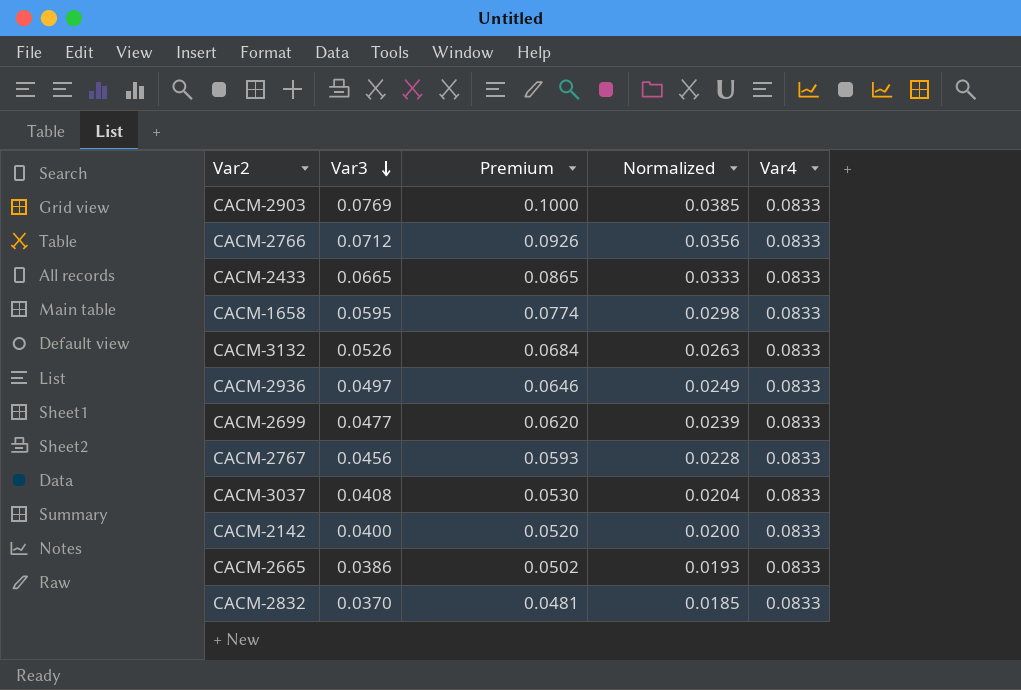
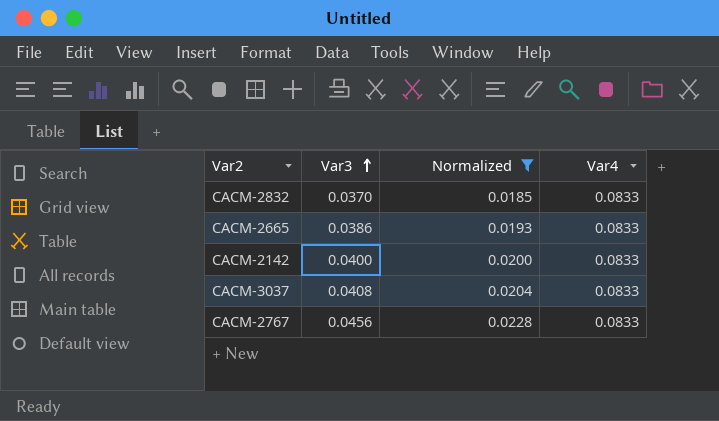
filter: none -> Normalized <= 0.0228
row order: Var3 descending -> Var3 ascending
column Premium | formula: [Var3] * 1.3 -> none

